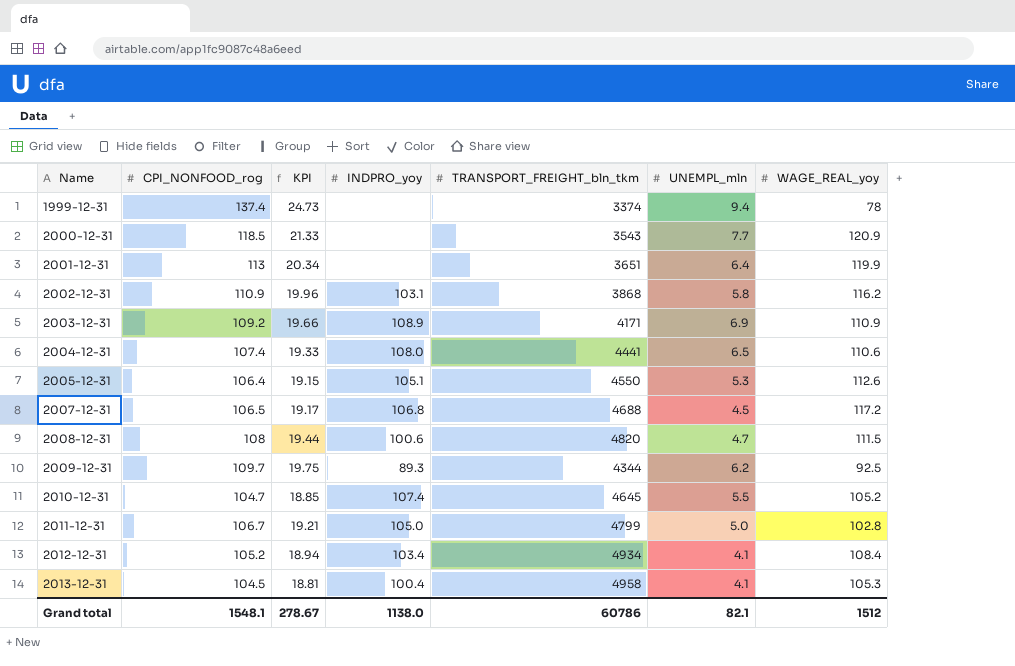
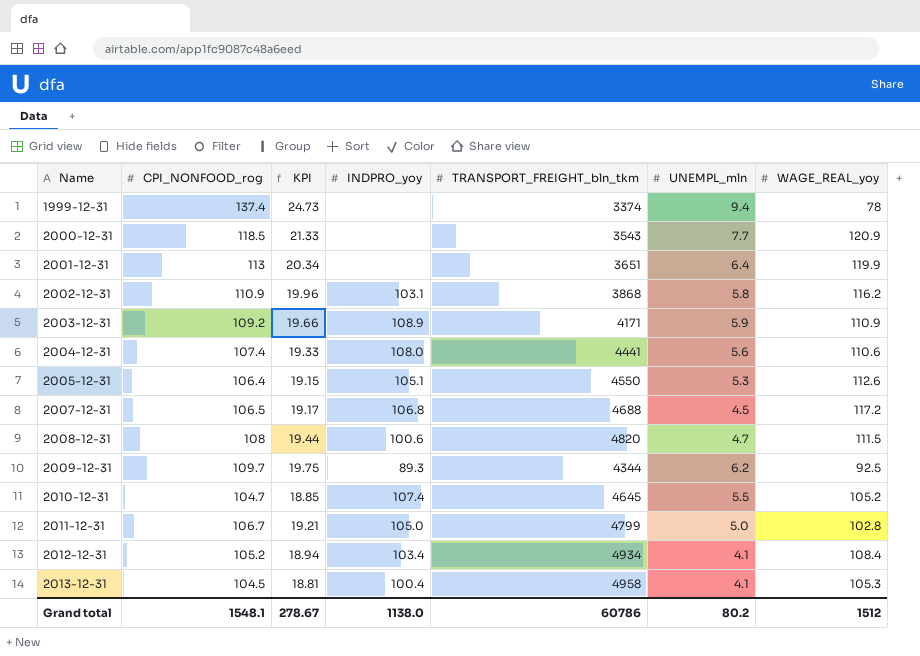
2003-12-31 | UNEMPL_mln: 6.9 -> 5.9
2004-12-31 | UNEMPL_mln: 6.5 -> 5.6
Grand total | UNEMPL_mln: 82.1 -> 80.2

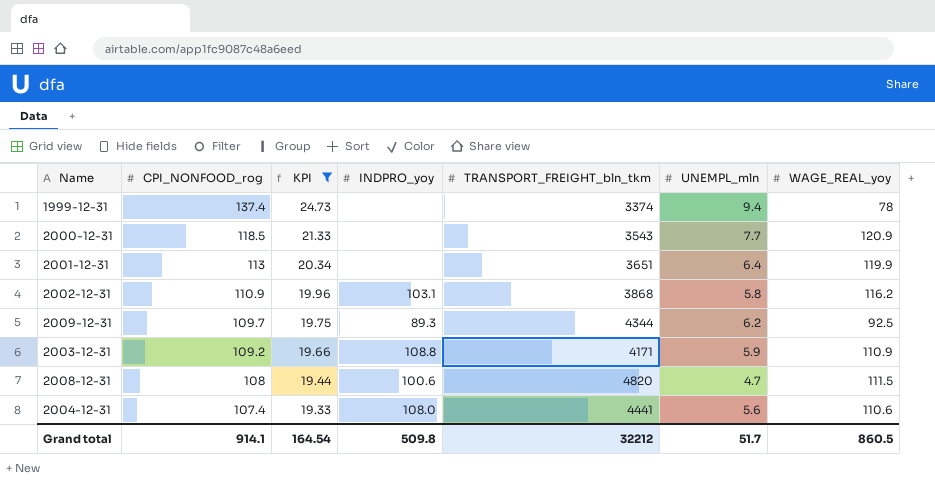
filter: none -> KPI >= 19.33
row order: Name ascending -> CPI_NONFOOD_rog descending
2003-12-31 | INDPRO_yoy: 108.9 -> 108.8
Grand total | CPI_NONFOOD_rog: 1548.1 -> 914.1
Grand total | KPI: 278.67 -> 164.54
Grand total | INDPRO_yoy: 1138.0 -> 509.8
Grand total | TRANSPORT_FREIGHT_bln_tkm: 60786 -> 32212
Grand total | UNEMPL_mln: 80.2 -> 51.7
Grand total | WAGE_REAL_yoy: 1512 -> 860.5

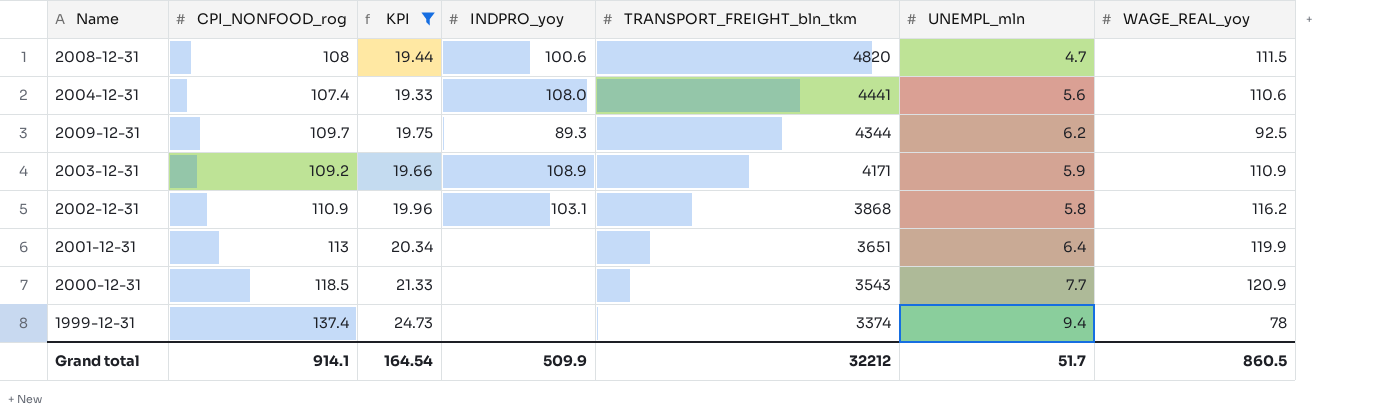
row order: CPI_NONFOOD_rog descending -> TRANSPORT_FREIGHT_bln_tkm descending
2003-12-31 | INDPRO_yoy: 108.8 -> 108.9
Grand total | INDPRO_yoy: 509.8 -> 509.9

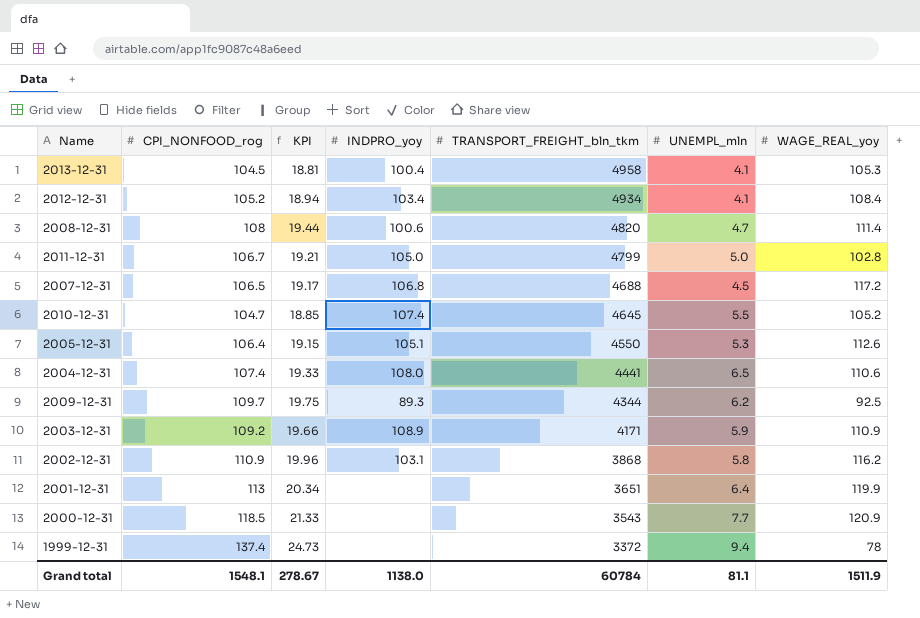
filter: KPI >= 19.33 -> none
2008-12-31 | WAGE_REAL_yoy: 111.5 -> 111.4
2004-12-31 | UNEMPL_mln: 5.6 -> 6.5
1999-12-31 | TRANSPORT_FREIGHT_bln_tkm: 3374 -> 3372
Grand total | CPI_NONFOOD_rog: 914.1 -> 1548.1
Grand total | KPI: 164.54 -> 278.67
Grand total | INDPRO_yoy: 509.9 -> 1138.0
Grand total | TRANSPORT_FREIGHT_bln_tkm: 32212 -> 60784
Grand total | UNEMPL_mln: 51.7 -> 81.1
Grand total | WAGE_REAL_yoy: 860.5 -> 1511.9

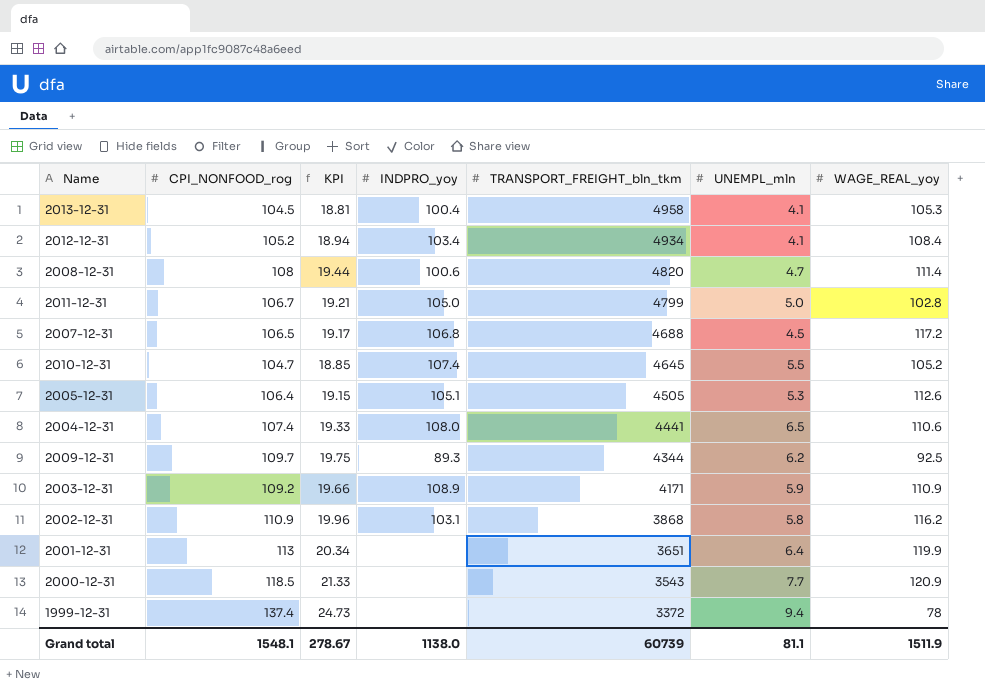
2005-12-31 | TRANSPORT_FREIGHT_bln_tkm: 4550 -> 4505
Grand total | TRANSPORT_FREIGHT_bln_tkm: 60784 -> 60739

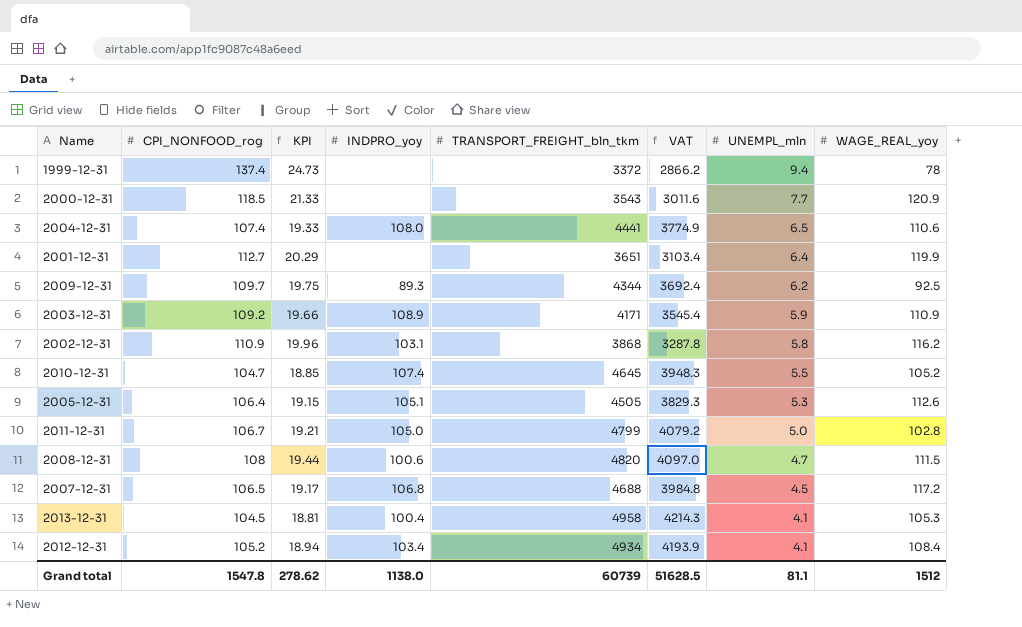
row order: TRANSPORT_FREIGHT_bln_tkm descending -> UNEMPL_mln descending
column VAT | formula: none -> [TRANSPORT_FREIGHT_bln_tkm] * 0.85
2001-12-31 | CPI_NONFOOD_rog: 113 -> 112.7
2001-12-31 | KPI: 20.34 -> 20.29
2008-12-31 | WAGE_REAL_yoy: 111.4 -> 111.5
Grand total | CPI_NONFOOD_rog: 1548.1 -> 1547.8
Grand total | KPI: 278.67 -> 278.62
Grand total | WAGE_REAL_yoy: 1511.9 -> 1512

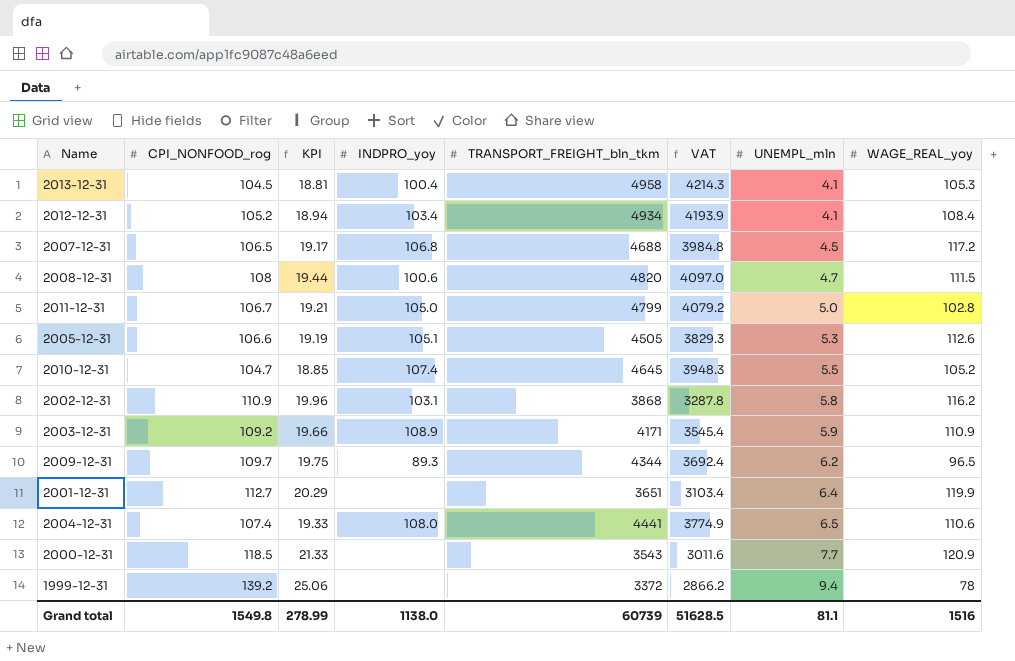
row order: UNEMPL_mln descending -> UNEMPL_mln ascending
2005-12-31 | CPI_NONFOOD_rog: 106.4 -> 106.6
2005-12-31 | KPI: 19.15 -> 19.19
2009-12-31 | WAGE_REAL_yoy: 92.5 -> 96.5
1999-12-31 | CPI_NONFOOD_rog: 137.4 -> 139.2
1999-12-31 | KPI: 24.73 -> 25.06
Grand total | CPI_NONFOOD_rog: 1547.8 -> 1549.8
Grand total | KPI: 278.62 -> 278.99
Grand total | WAGE_REAL_yoy: 1512 -> 1516

